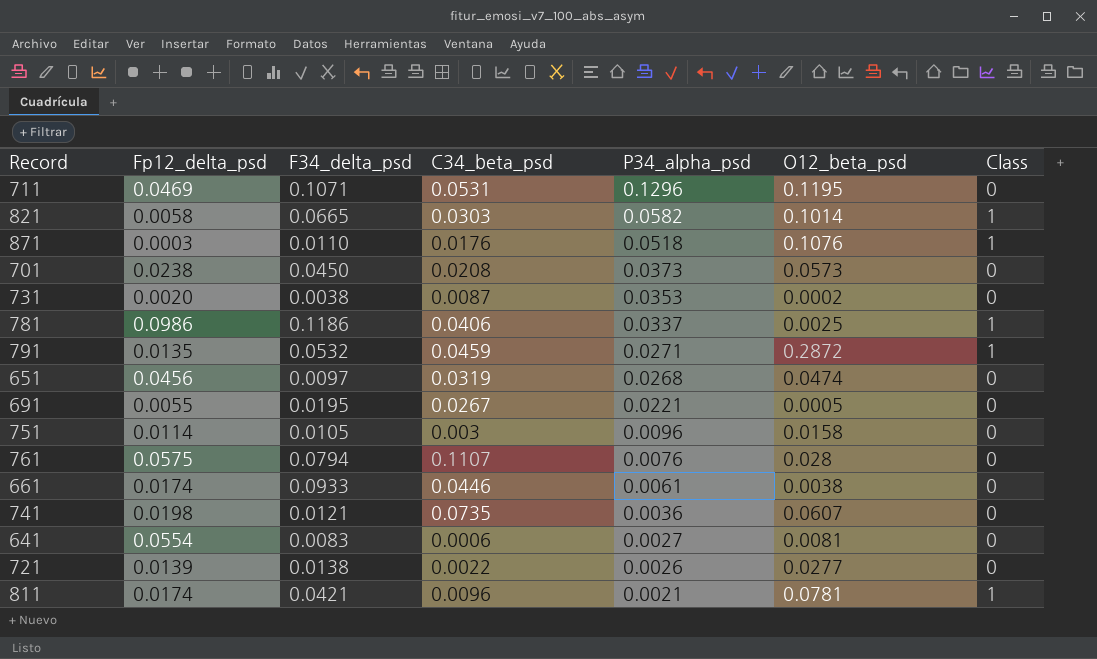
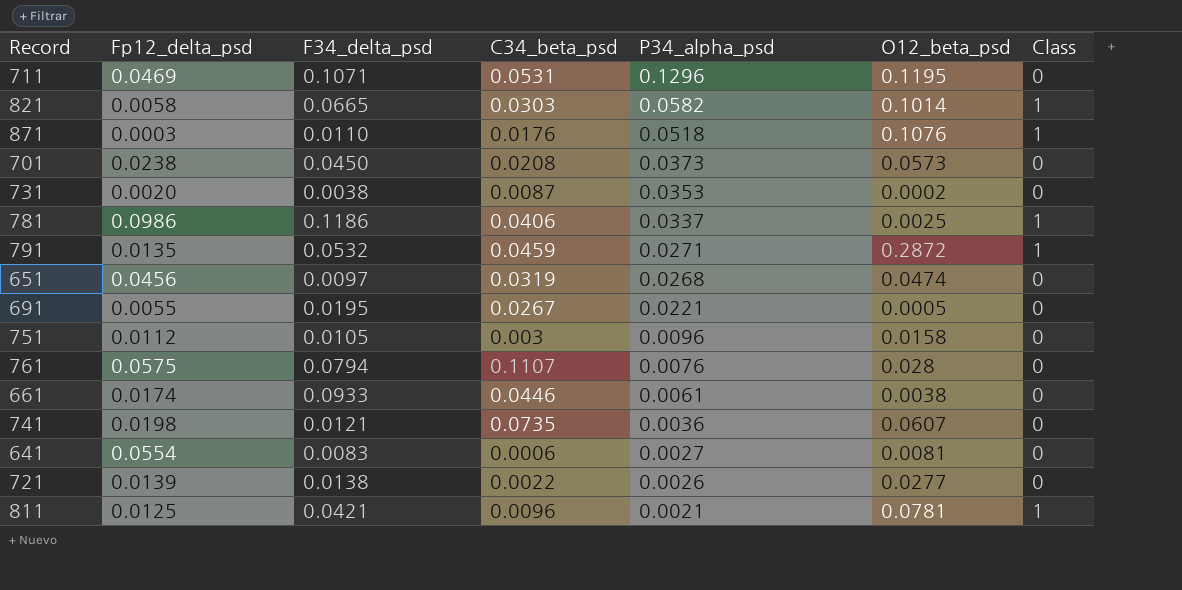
751 | Fp12_delta_psd: 0.0114 -> 0.0112
811 | Fp12_delta_psd: 0.0174 -> 0.0125

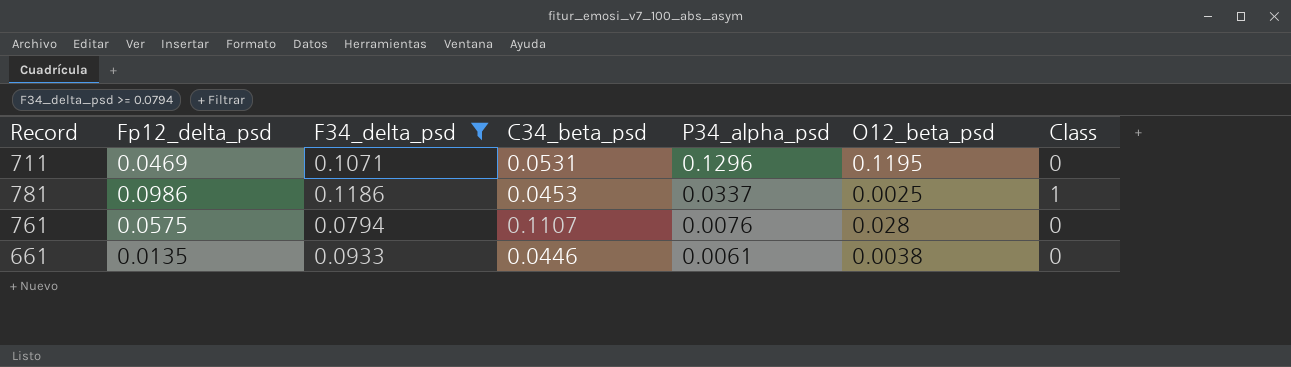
filter: none -> F34_delta_psd >= 0.0794
781 | C34_beta_psd: 0.0406 -> 0.0453
661 | Fp12_delta_psd: 0.0174 -> 0.0135

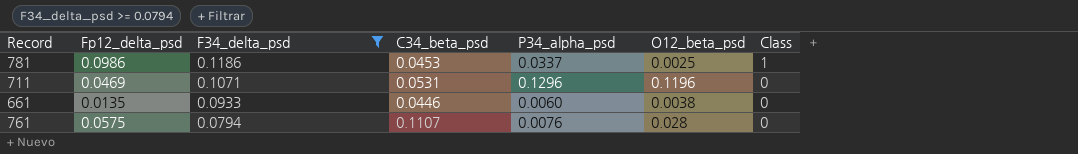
row order: P34_alpha_psd descending -> F34_delta_psd descending
711 | O12_beta_psd: 0.1195 -> 0.1196
661 | P34_alpha_psd: 0.0061 -> 0.0060

